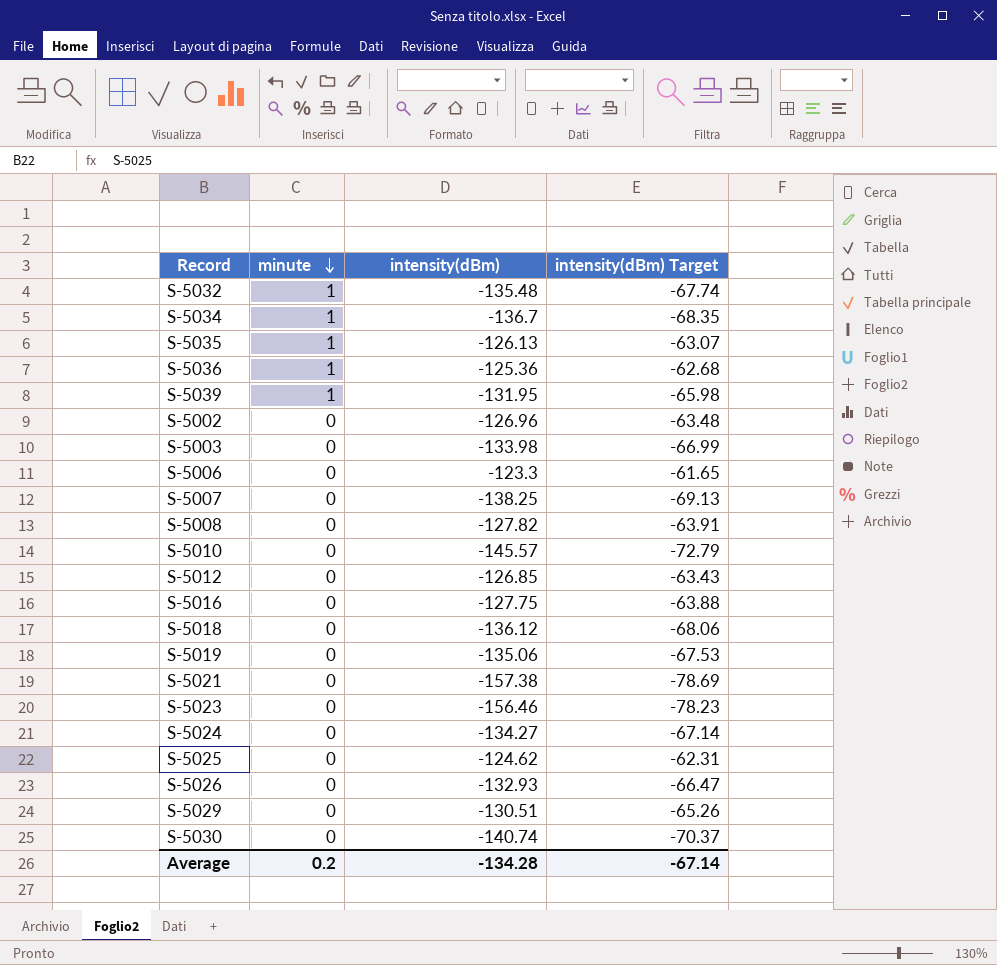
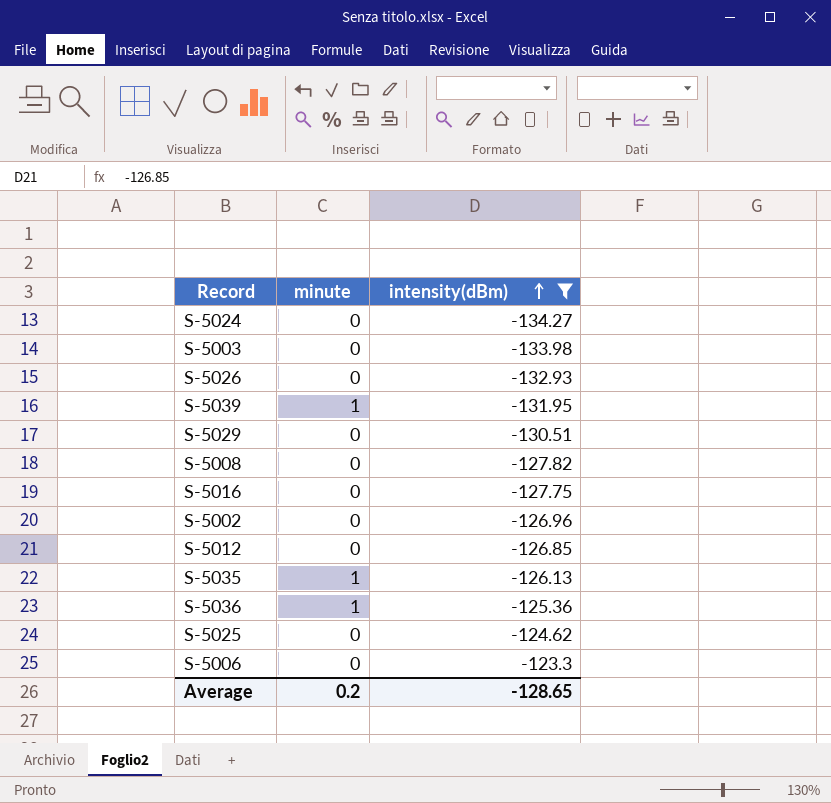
filter: none -> intensity(dBm) >= -134.27
row order: minute descending -> intensity(dBm) ascending
column intensity(dBm) Target | formula: [intensity(dBm)] * 0.5 -> none
Average | intensity(dBm): -134.28 -> -128.65

